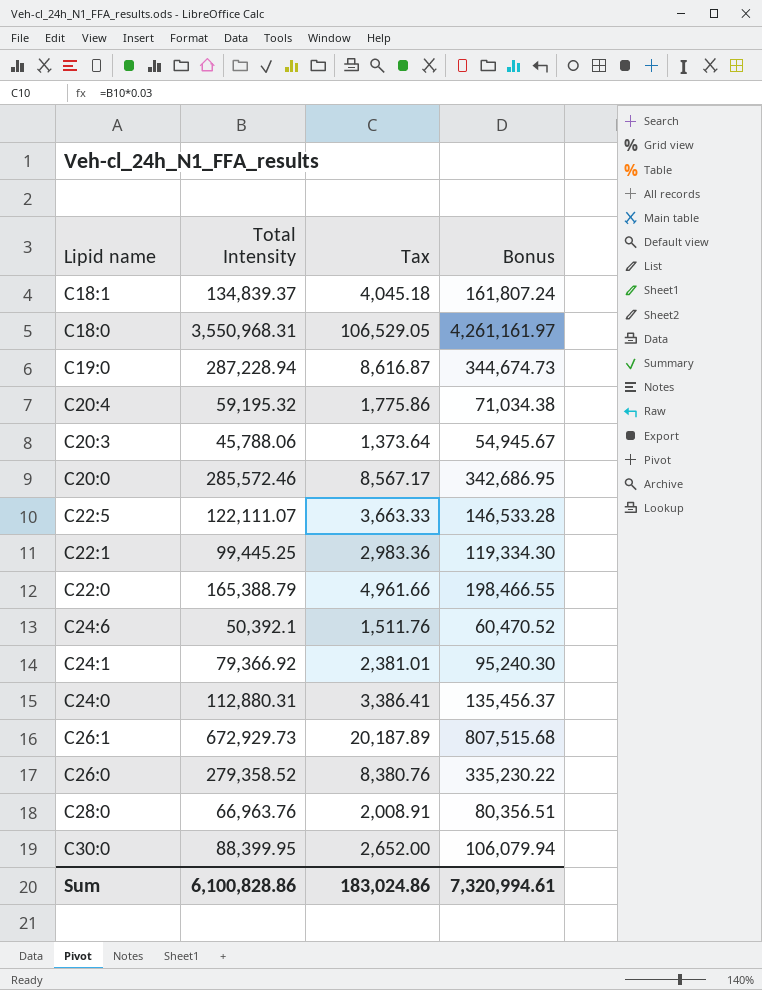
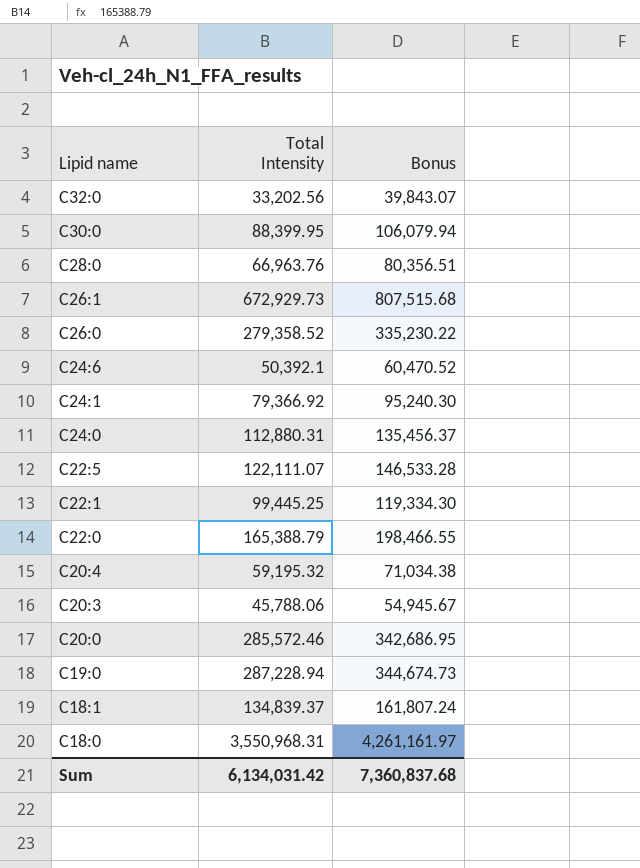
row order: none -> Lipid name descending
column Tax | formula: [Total Intensity] * 0.03 -> none
row C32:0: none -> 33,202.56 | 39,843.07
Sum | Total Intensity: 6,100,828.86 -> 6,134,031.42
Sum | Bonus: 7,320,994.61 -> 7,360,837.68

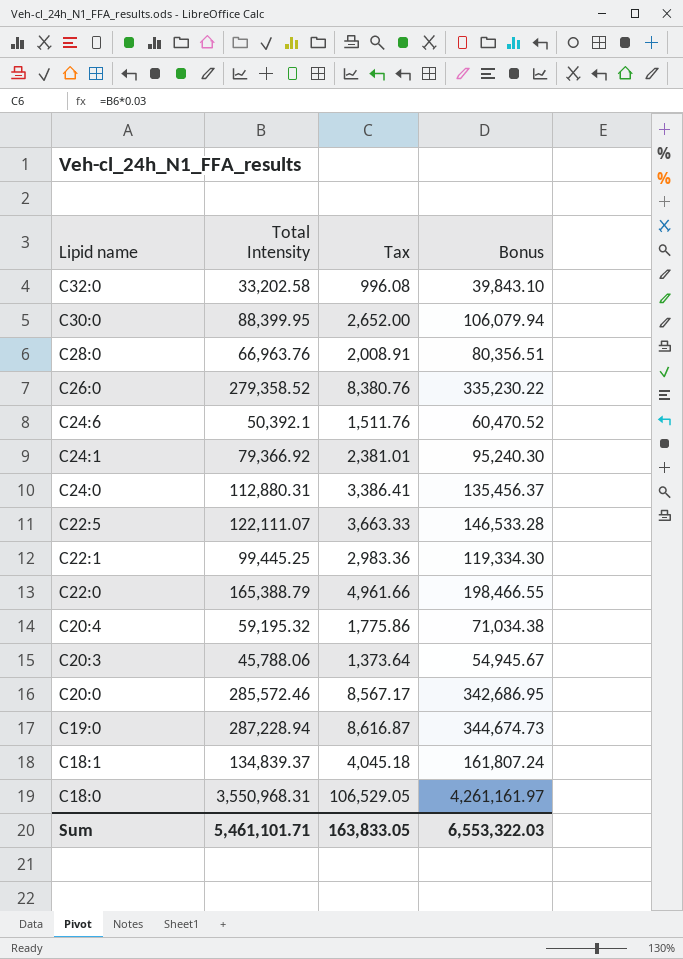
column Tax | formula: none -> [Total Intensity] * 0.03
row C26:1: 672,929.73 | 807,515.68 -> none
C32:0 | Total Intensity: 33,202.56 -> 33,202.58
C32:0 | Bonus: 39,843.07 -> 39,843.10
Sum | Total Intensity: 6,134,031.42 -> 5,461,101.71
Sum | Bonus: 7,360,837.68 -> 6,553,322.03

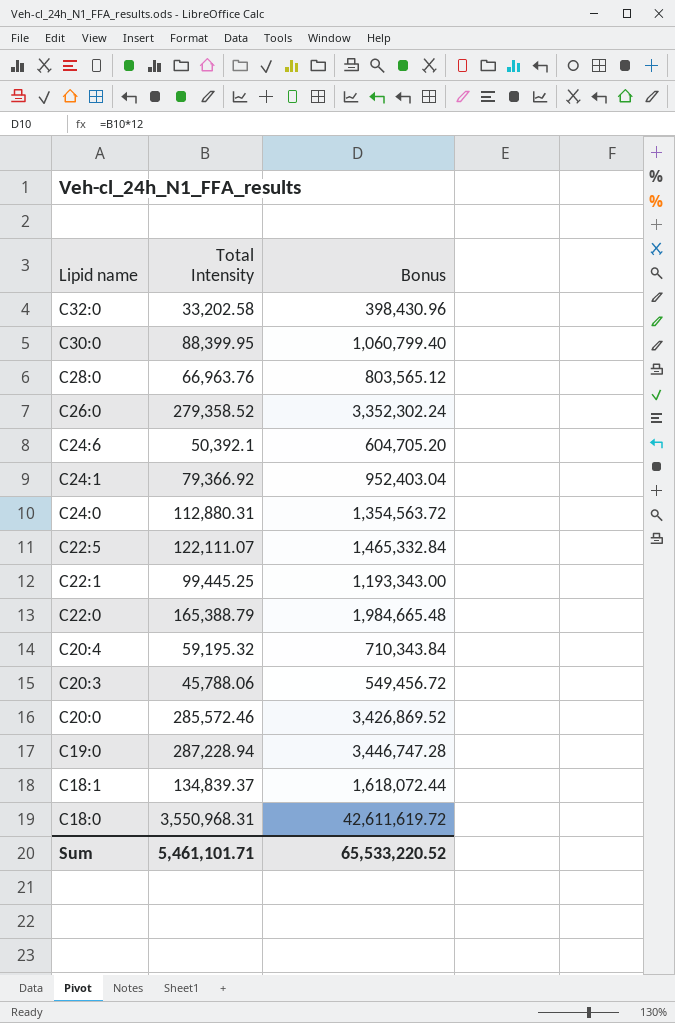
column Tax | formula: [Total Intensity] * 0.03 -> none
column Bonus | formula: [Total Intensity] * 1.2 -> [Total Intensity] * 12
Sum | Bonus: 6,553,322.03 -> 65,533,220.52

